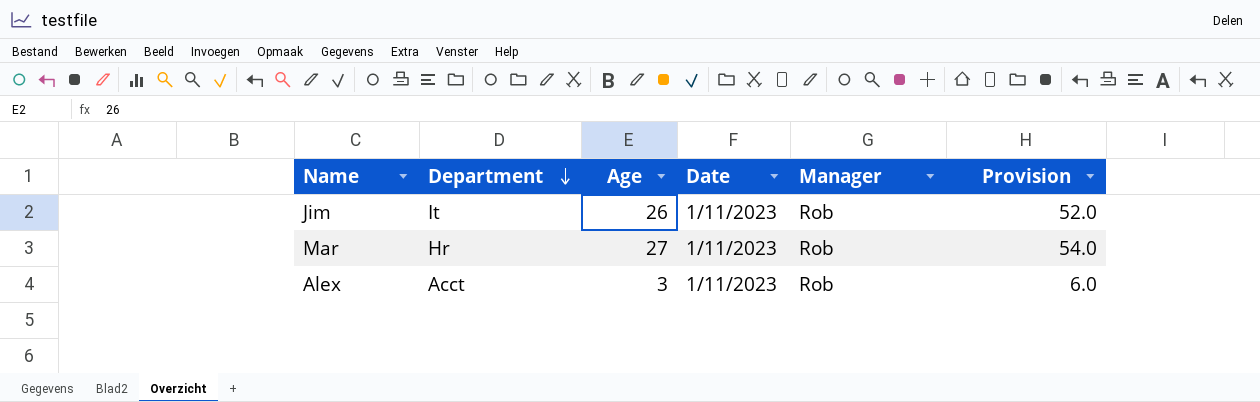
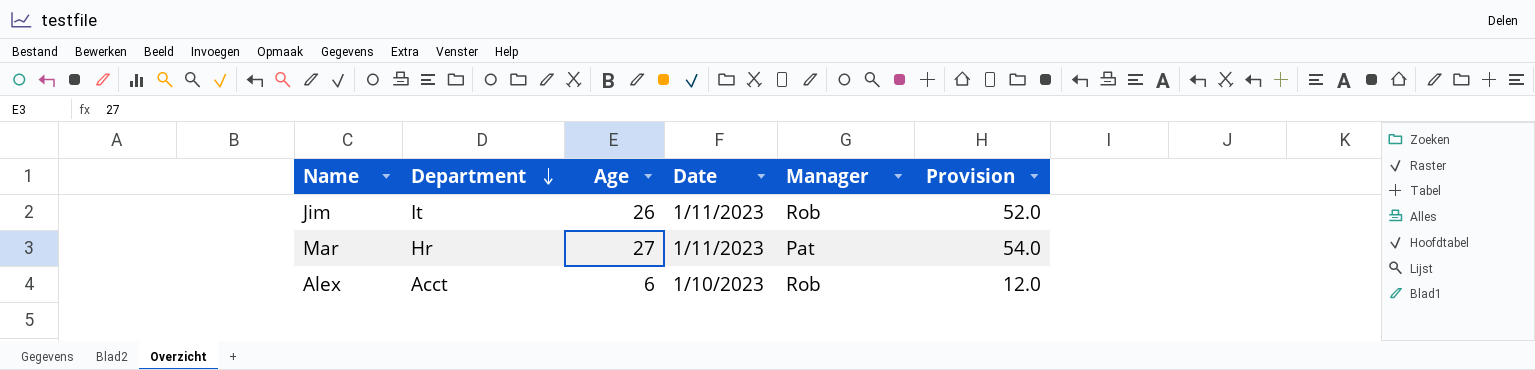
Mar | Manager: Rob -> Pat
Alex | Age: 3 -> 6
Alex | Date: 1/11/2023 -> 1/10/2023
Alex | Provision: 6.0 -> 12.0

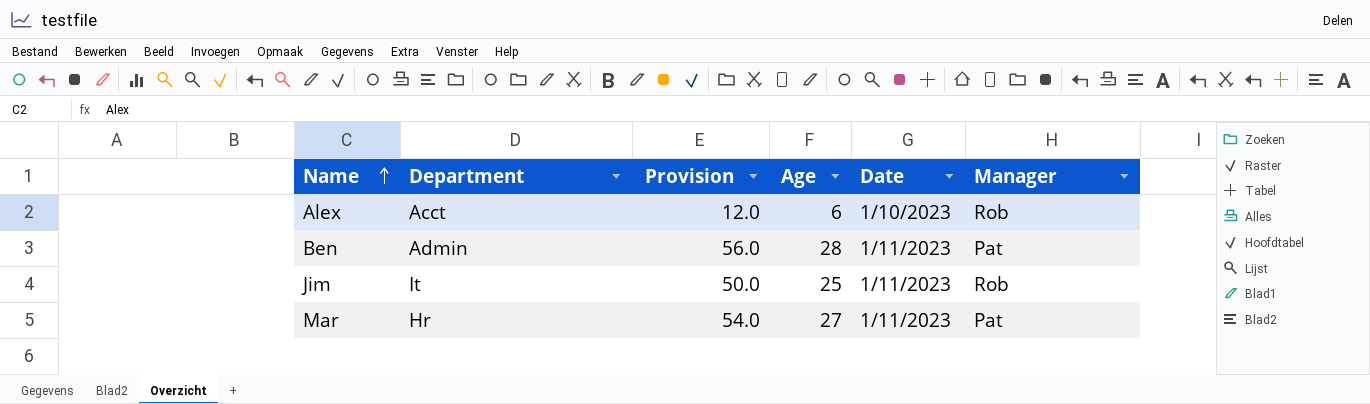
row order: Department descending -> Name ascending
column Provision | position: 6 -> 3
row Ben: none -> Admin | 56.0 | 28 | 1/11/2023 | Pat
Jim | Provision: 52.0 -> 50.0
Jim | Age: 26 -> 25

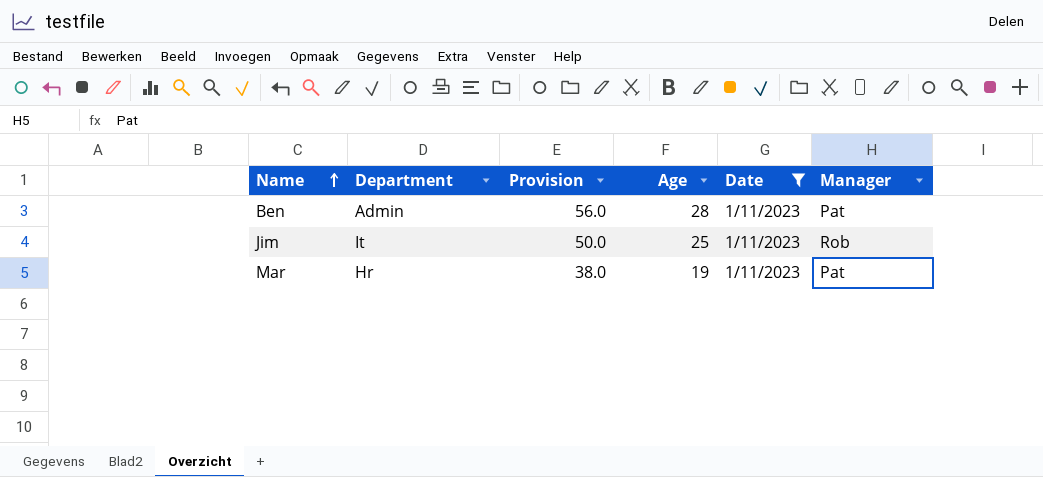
filter: none -> Date = 1/11/2023
Mar | Provision: 54.0 -> 38.0
Mar | Age: 27 -> 19

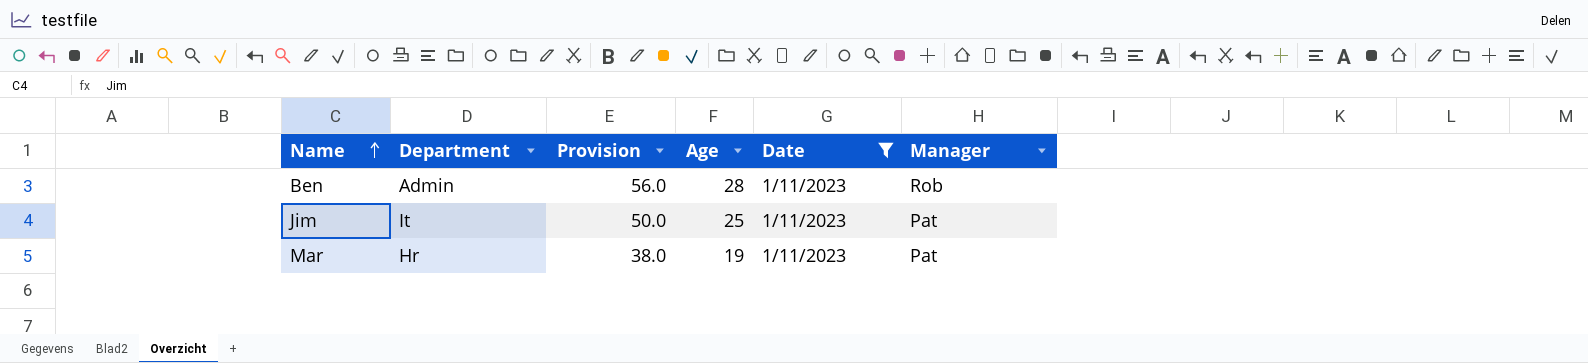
Ben | Manager: Pat -> Rob
Jim | Manager: Rob -> Pat

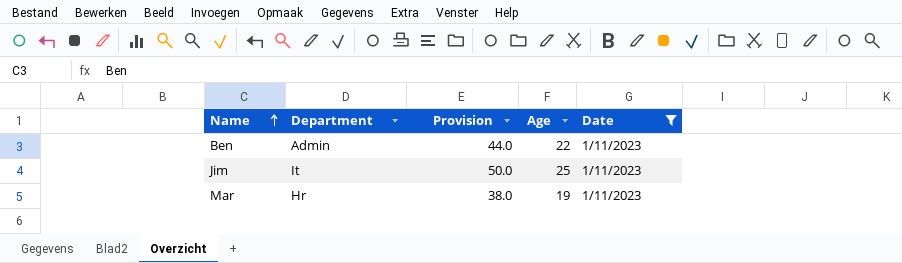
column Manager | position: 6 -> none
Ben | Provision: 56.0 -> 44.0
Ben | Age: 28 -> 22

